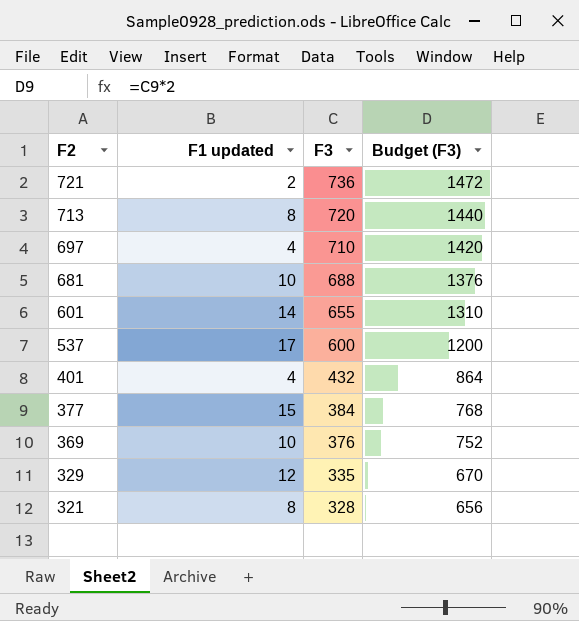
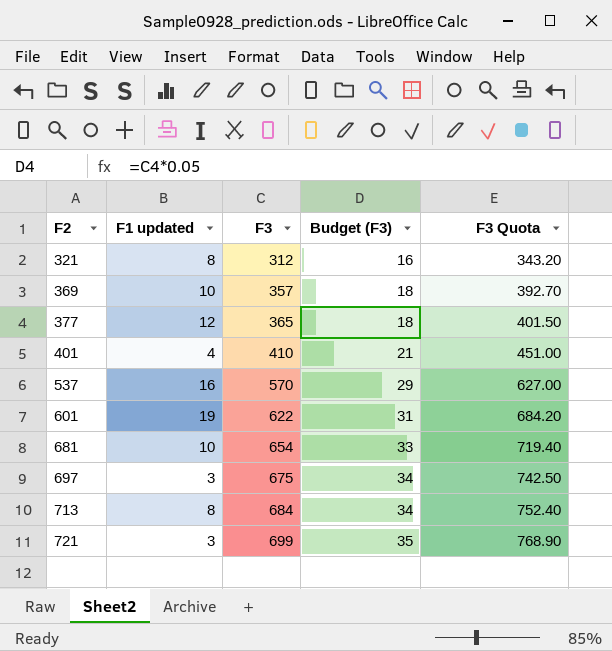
row order: F2 descending -> F2 ascending
column Budget (F3) | formula: [F3] * 2 -> [F3] * 0.05
column F3 Quota | formula: none -> [F3] * 1.1
row 329: 12 | 335 | 670 -> none
321 | F3: 328 -> 312
369 | F3: 376 -> 357
377 | F1 updated: 15 -> 12
377 | F3: 384 -> 365
401 | F3: 432 -> 410
537 | F1 updated: 17 -> 16
537 | F3: 600 -> 570
601 | F1 updated: 14 -> 19
601 | F3: 655 -> 622
681 | F3: 688 -> 654
697 | F1 updated: 4 -> 3
697 | F3: 710 -> 675
713 | F3: 720 -> 684
721 | F1 updated: 2 -> 3
721 | F3: 736 -> 699

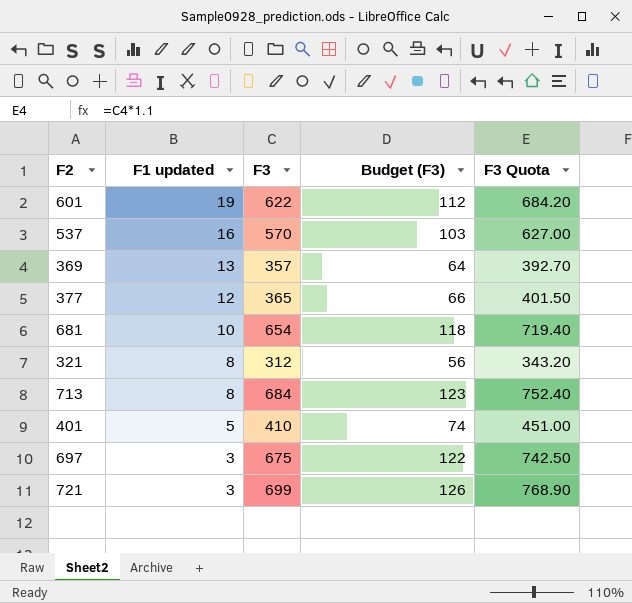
row order: F2 ascending -> F1 updated descending
column Budget (F3) | formula: [F3] * 0.05 -> [F3] * 0.18
369 | F1 updated: 10 -> 13
401 | F1 updated: 4 -> 5

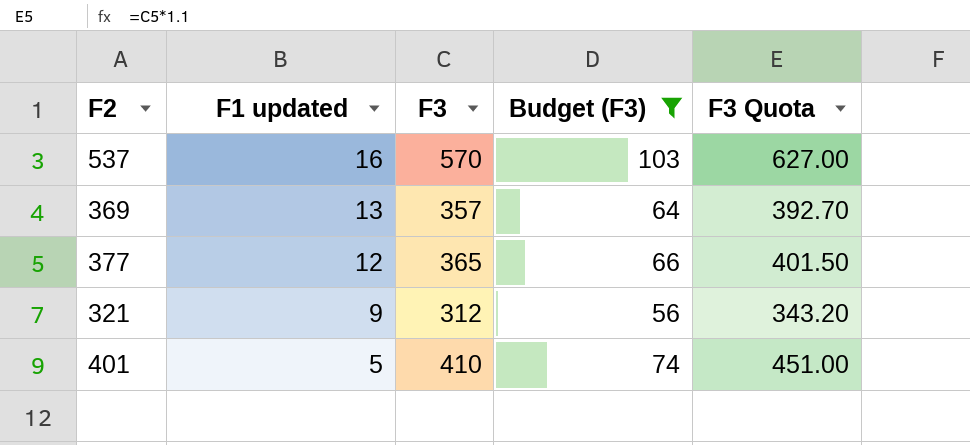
filter: none -> Budget (F3) <= 103
321 | F1 updated: 8 -> 9

